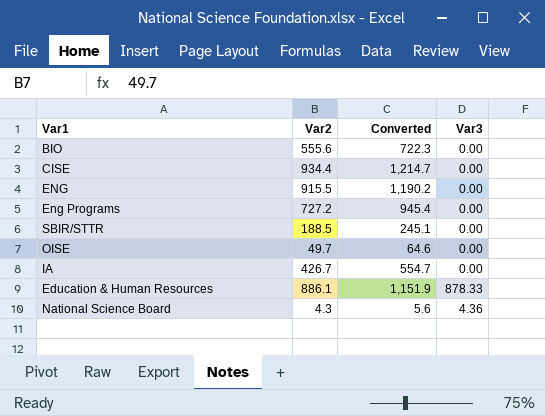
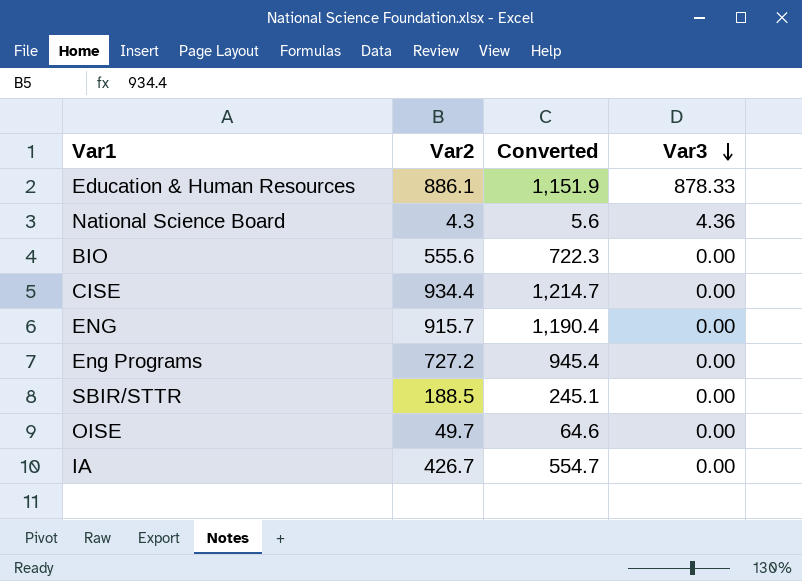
row order: none -> Var3 descending
ENG | Var2: 915.5 -> 915.7
ENG | Converted: 1,190.2 -> 1,190.4

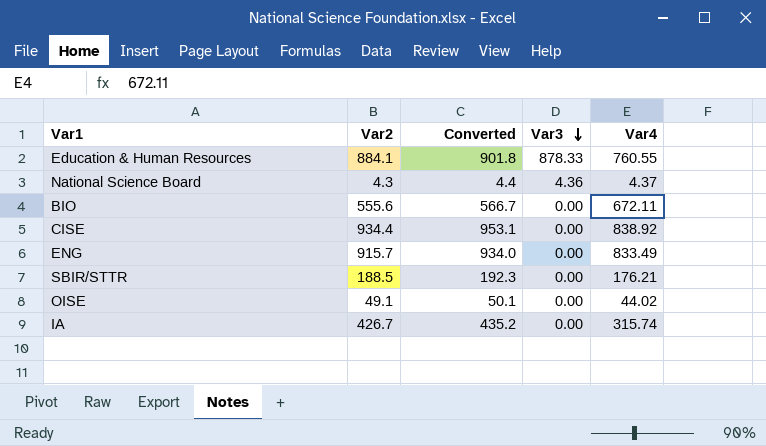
column Converted | formula: [Var2] * 1.3 -> [Var2] * 1.02
column Var4 | position: none -> 5
row Eng Programs: 727.2 | 945.4 | 0.00 -> none
Education & Human Resources | Var2: 886.1 -> 884.1
OISE | Var2: 49.7 -> 49.1

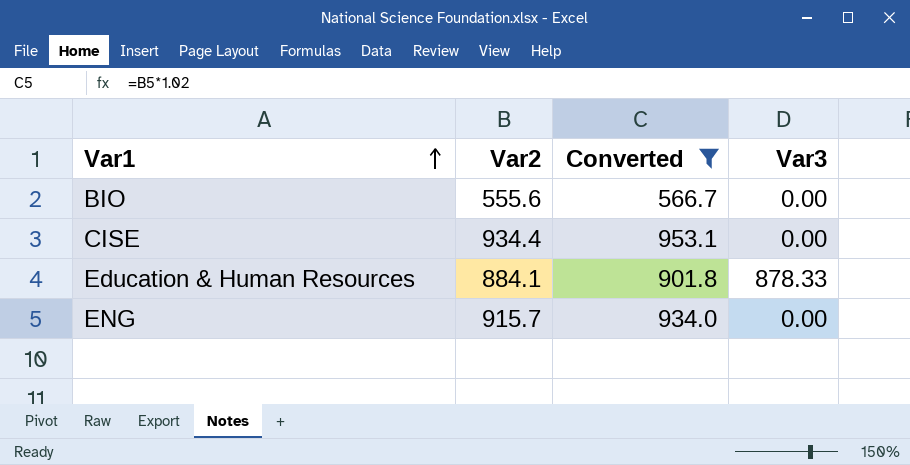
filter: none -> Converted >= 566.7
row order: Var3 descending -> Var1 ascending
column Var4 | position: 5 -> none

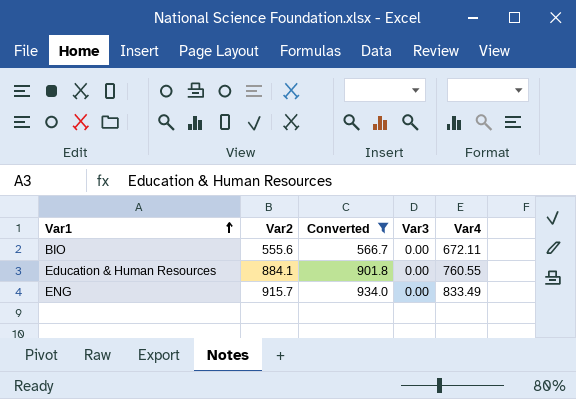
column Var4 | position: none -> 5
row CISE: 934.4 | 953.1 | 0.00 -> none
Education & Human Resources | Var3: 878.33 -> 0.00

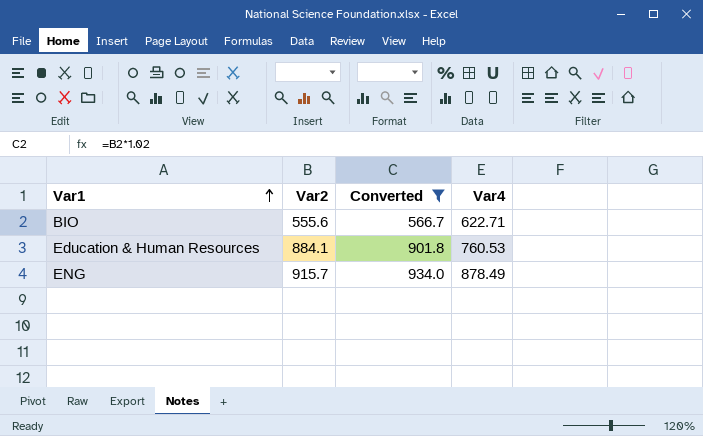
column Var3 | position: 4 -> none
BIO | Var4: 672.11 -> 622.71
Education & Human Resources | Var4: 760.55 -> 760.53
ENG | Var4: 833.49 -> 878.49

